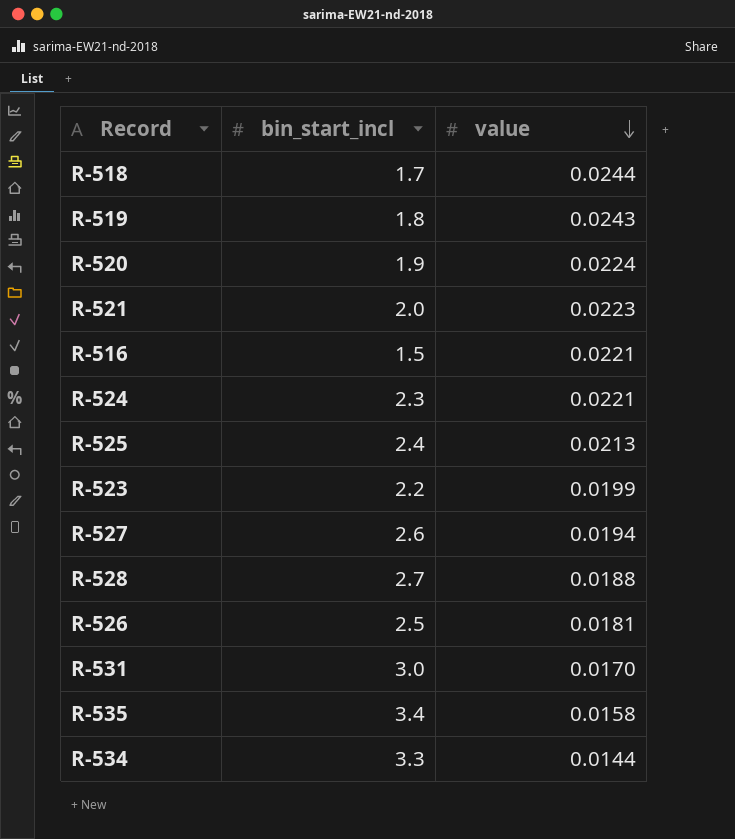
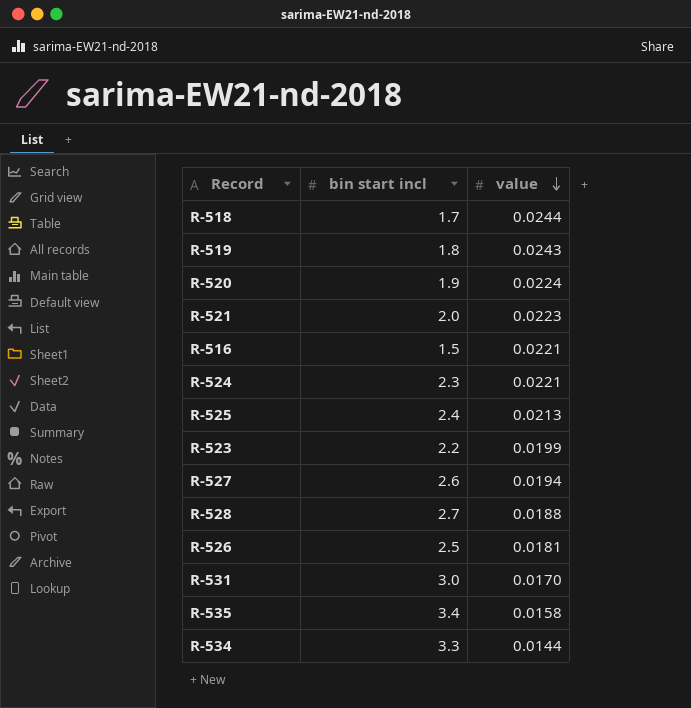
column name: bin_start_incl -> bin start incl

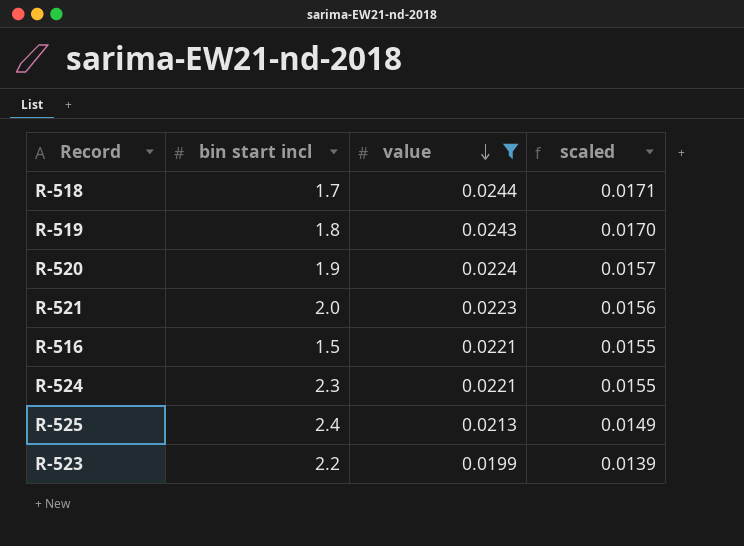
filter: none -> value >= 0.0199
column scaled | formula: none -> [value] * 0.7

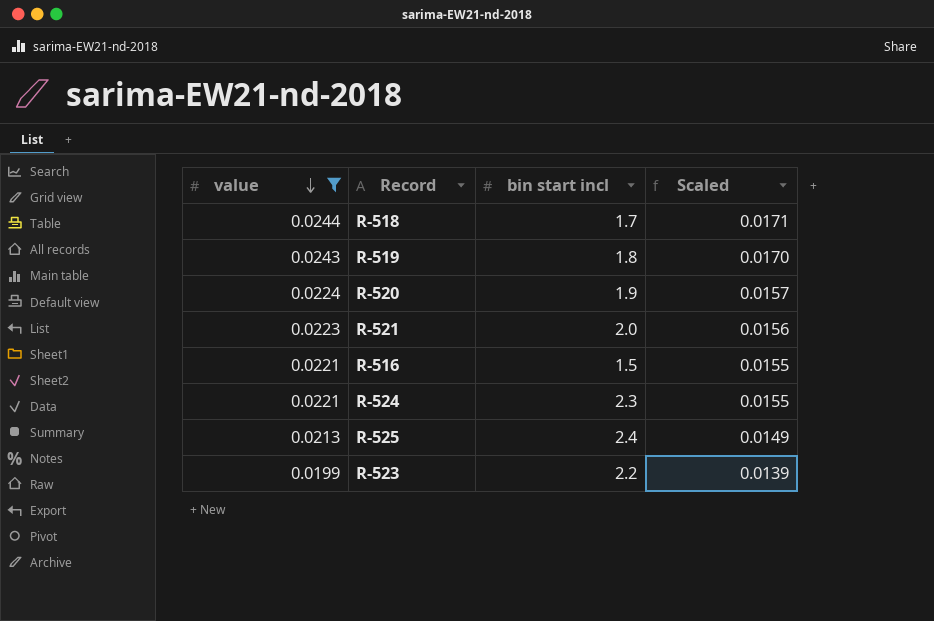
column value | position: 3 -> 1
column name: scaled -> Scaled

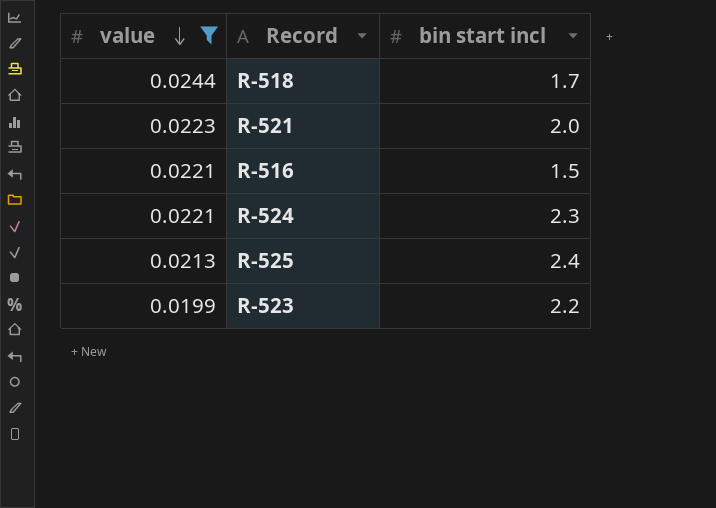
column Scaled | formula: [value] * 0.7 -> none
row R-519: 0.0243 | 1.8 | 0.0170 -> none
row R-520: 0.0224 | 1.9 | 0.0157 -> none

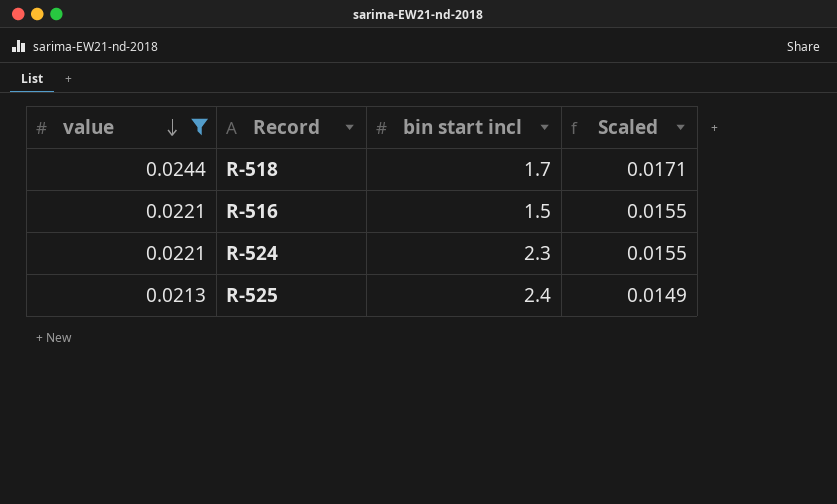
column Scaled | formula: none -> [value] * 0.7
row R-521: 0.0223 | 2.0 -> none
row R-523: 0.0199 | 2.2 -> none

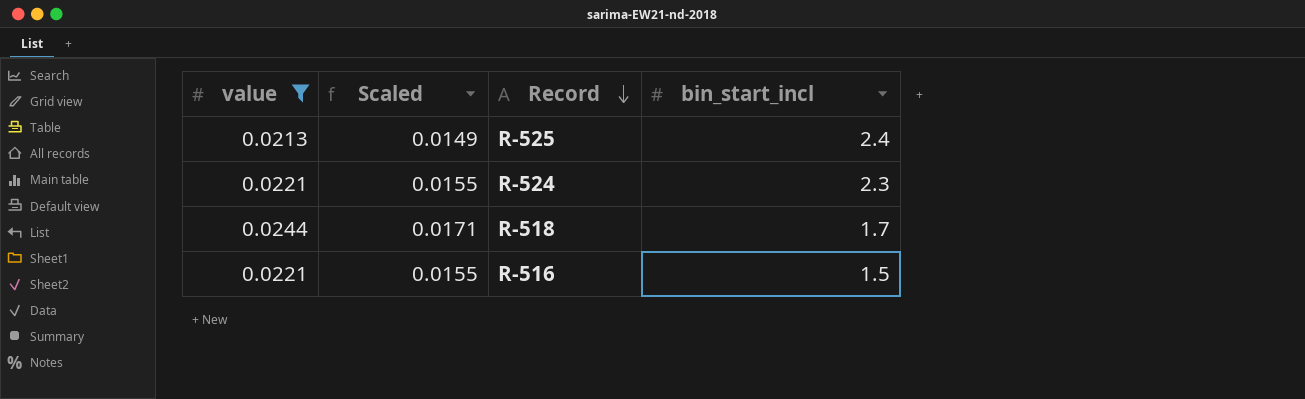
row order: value descending -> Record descending
column Scaled | position: 4 -> 2
column name: bin start incl -> bin_start_incl

